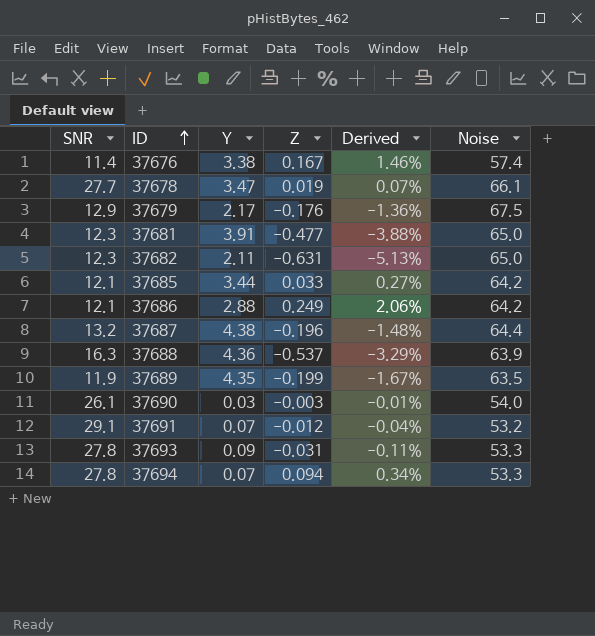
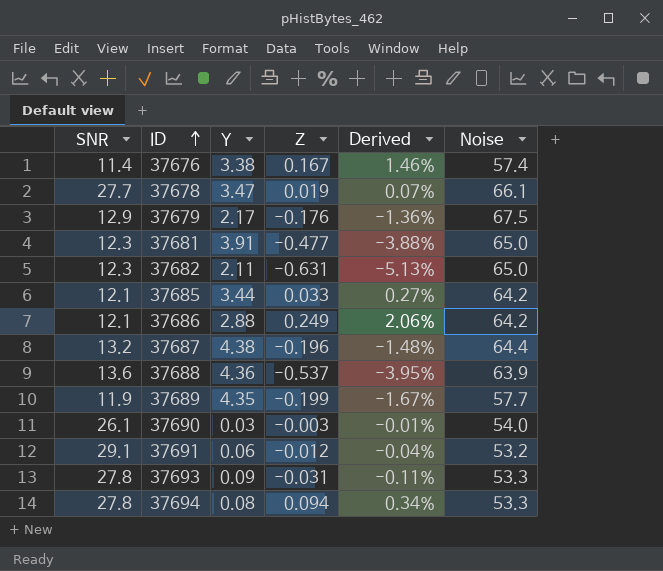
37688 | SNR: 16.3 -> 13.6
37688 | Derived: -3.29% -> -3.95%
37689 | Noise: 63.5 -> 57.7
37691 | Y: 0.07 -> 0.06
37694 | Y: 0.07 -> 0.08

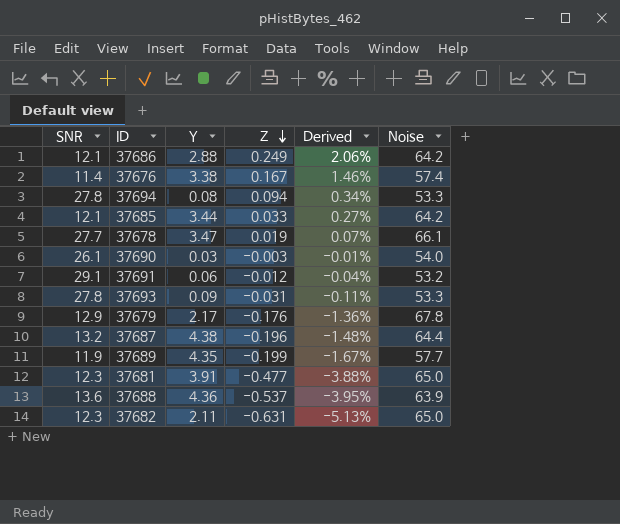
row order: ID ascending -> Z descending
37679 | Noise: 67.5 -> 67.8

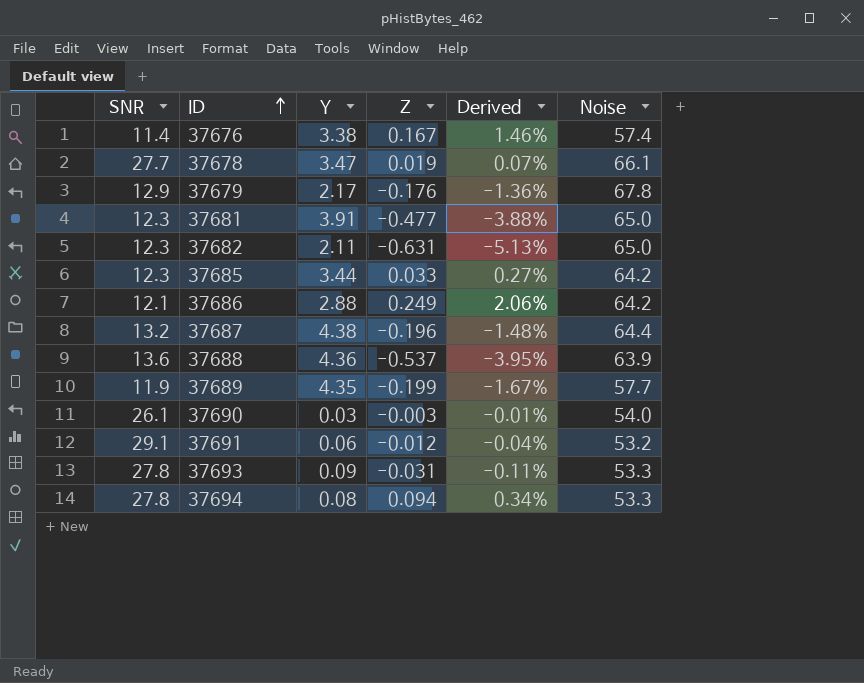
row order: Z descending -> ID ascending
37685 | SNR: 12.1 -> 12.3

